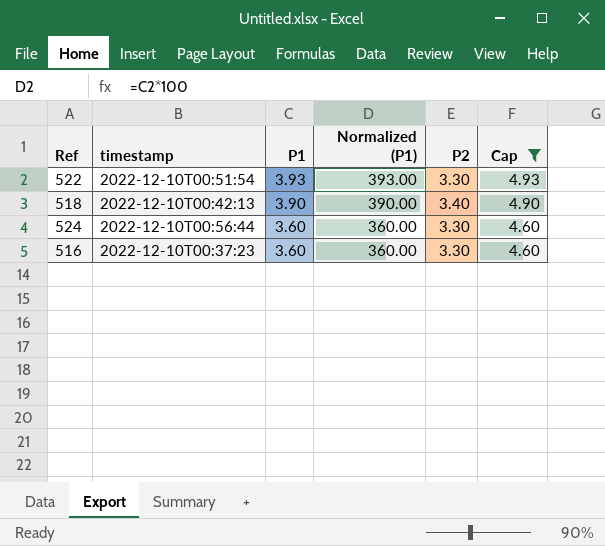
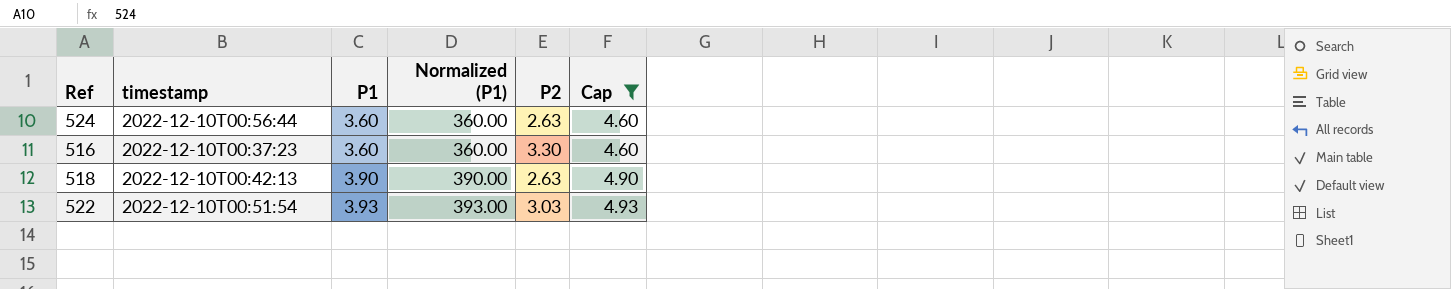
row order: P1 descending -> P1 ascending
524 | P2: 3.30 -> 2.63
518 | P2: 3.40 -> 2.63
522 | P2: 3.30 -> 3.03

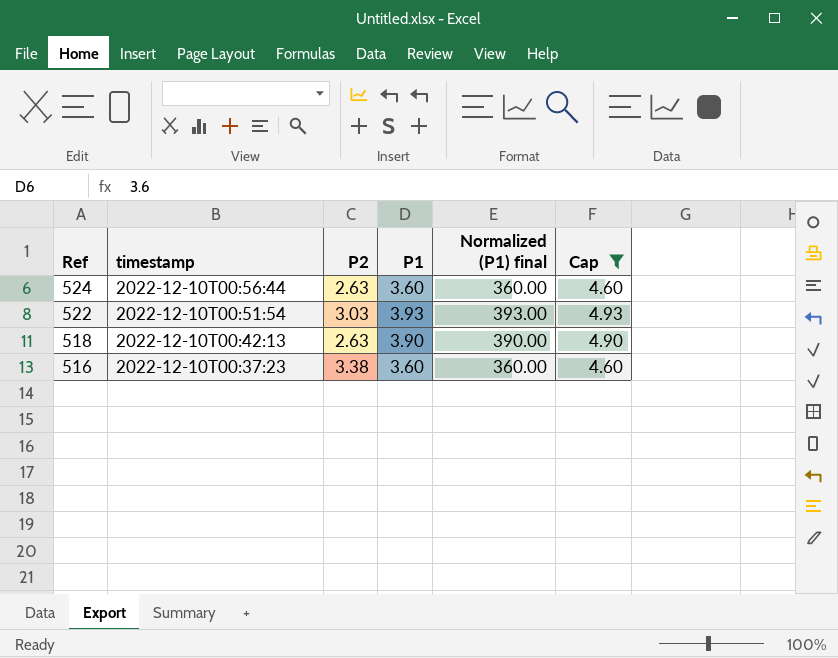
row order: P1 ascending -> Ref descending
column P2 | position: 5 -> 3
column name: Normalized (P1) -> Normalized (P1) final
516 | P2: 3.30 -> 3.38

